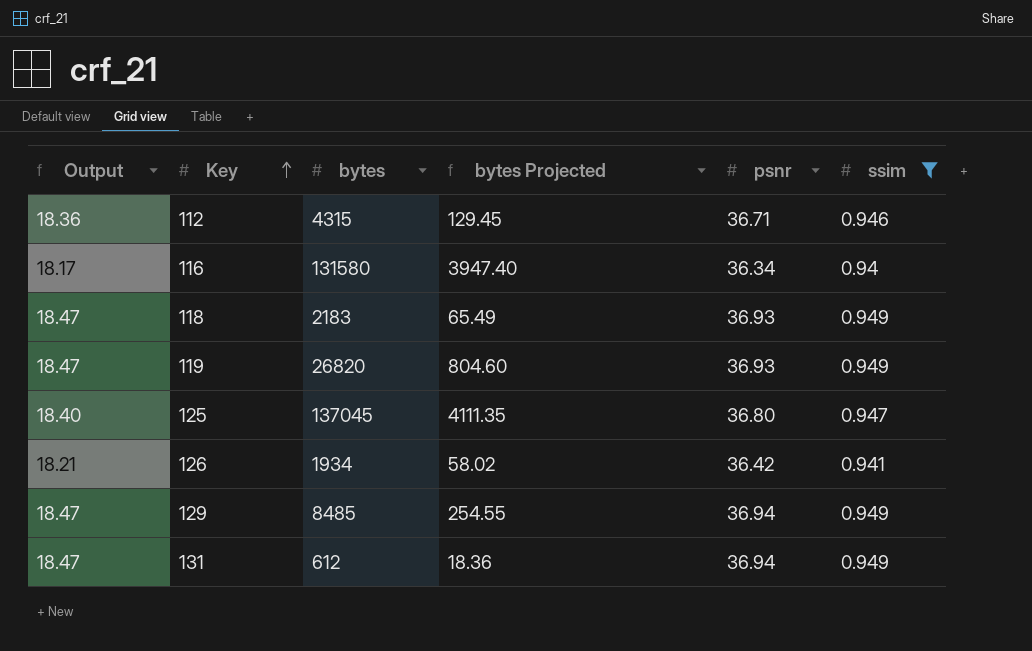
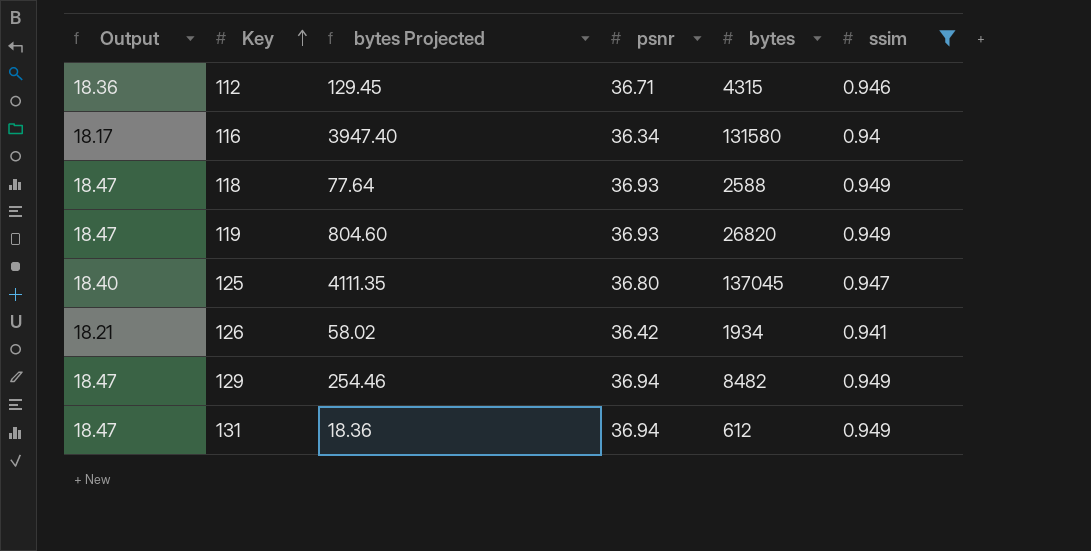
column bytes | position: 3 -> 5
118 | bytes Projected: 65.49 -> 77.64
118 | bytes: 2183 -> 2588
129 | bytes Projected: 254.55 -> 254.46
129 | bytes: 8485 -> 8482

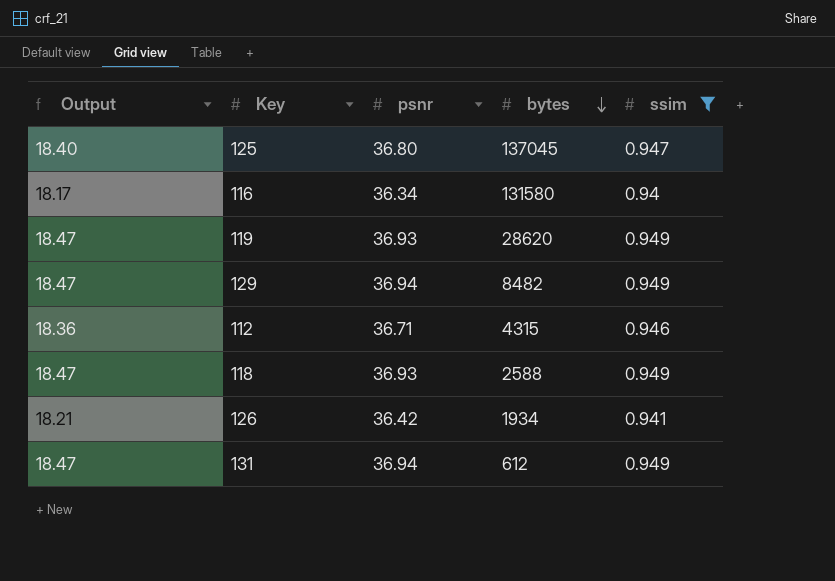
row order: Key ascending -> bytes descending
column bytes Projected | formula: [bytes] * 0.03 -> none
119 | bytes: 26820 -> 28620

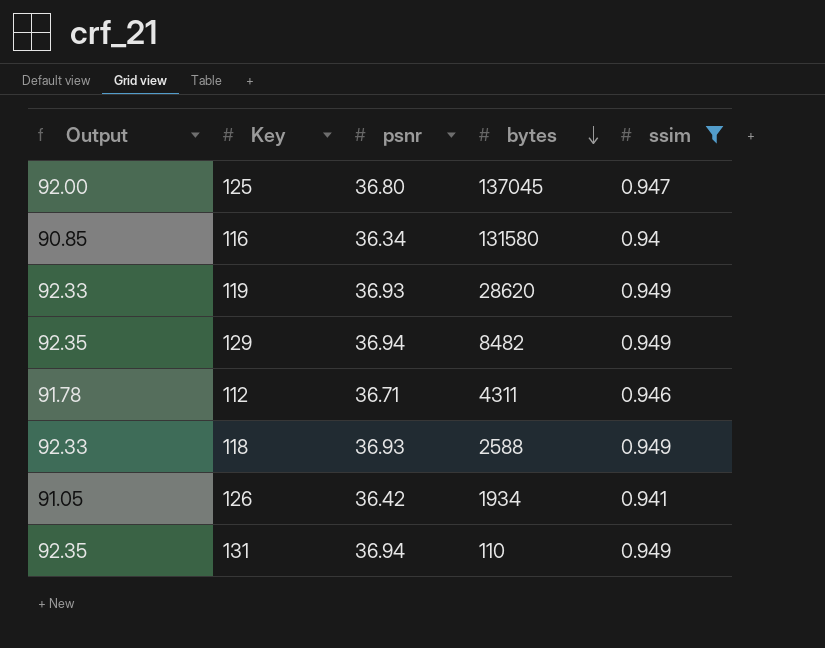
column Output | formula: [psnr] * 0.5 -> [psnr] * 2.5
112 | bytes: 4315 -> 4311
131 | bytes: 612 -> 110

